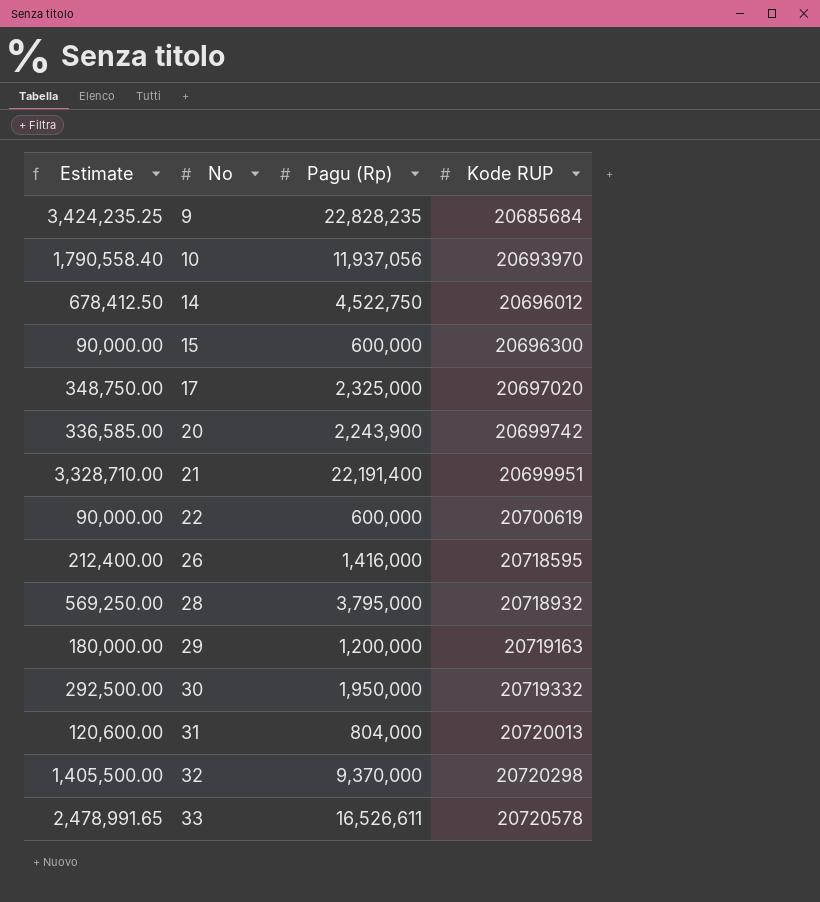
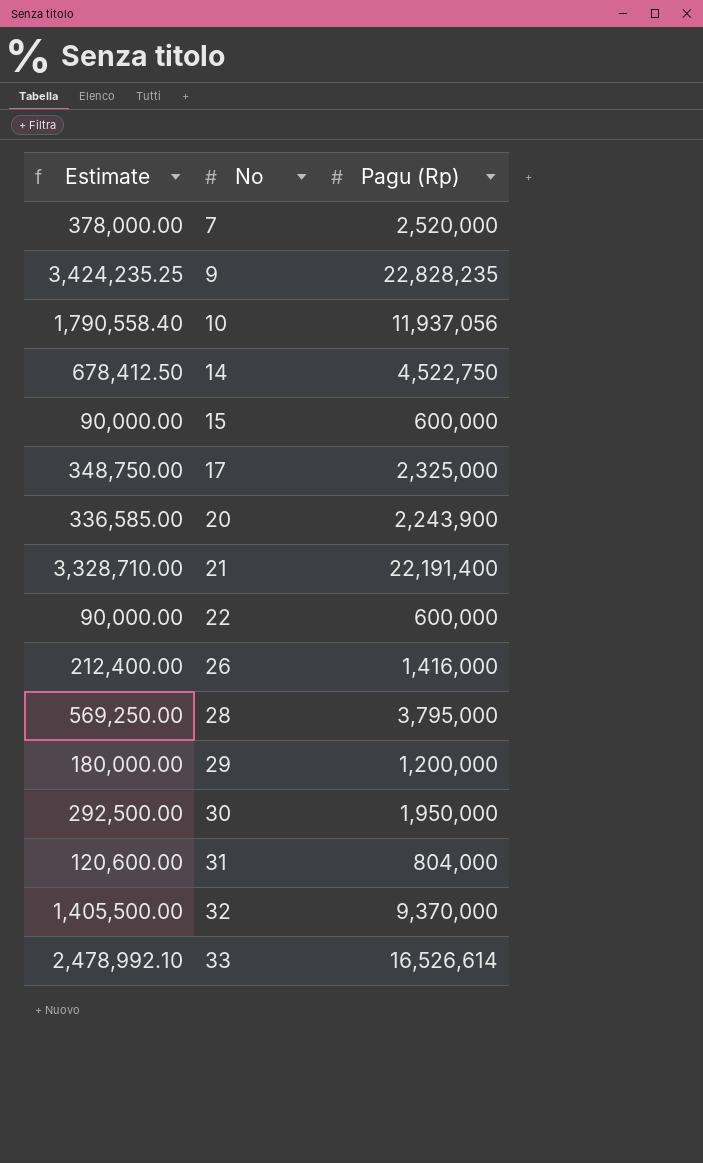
column Kode RUP | position: 4 -> none
row 7: none -> 378,000.00 | 2,520,000
33 | Estimate: 2,478,991.65 -> 2,478,992.10
33 | Pagu (Rp): 16,526,611 -> 16,526,614

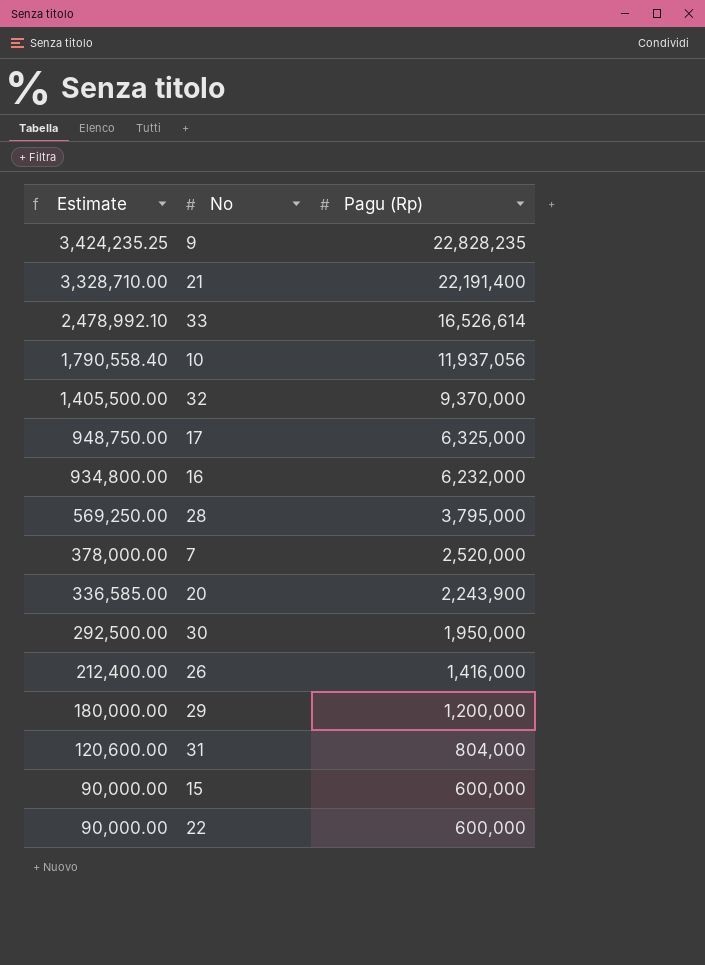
row order: No ascending -> Estimate descending
row 14: 678,412.50 | 4,522,750 -> none
17 | Estimate: 348,750.00 -> 948,750.00
17 | Pagu (Rp): 2,325,000 -> 6,325,000
row 16: none -> 934,800.00 | 6,232,000

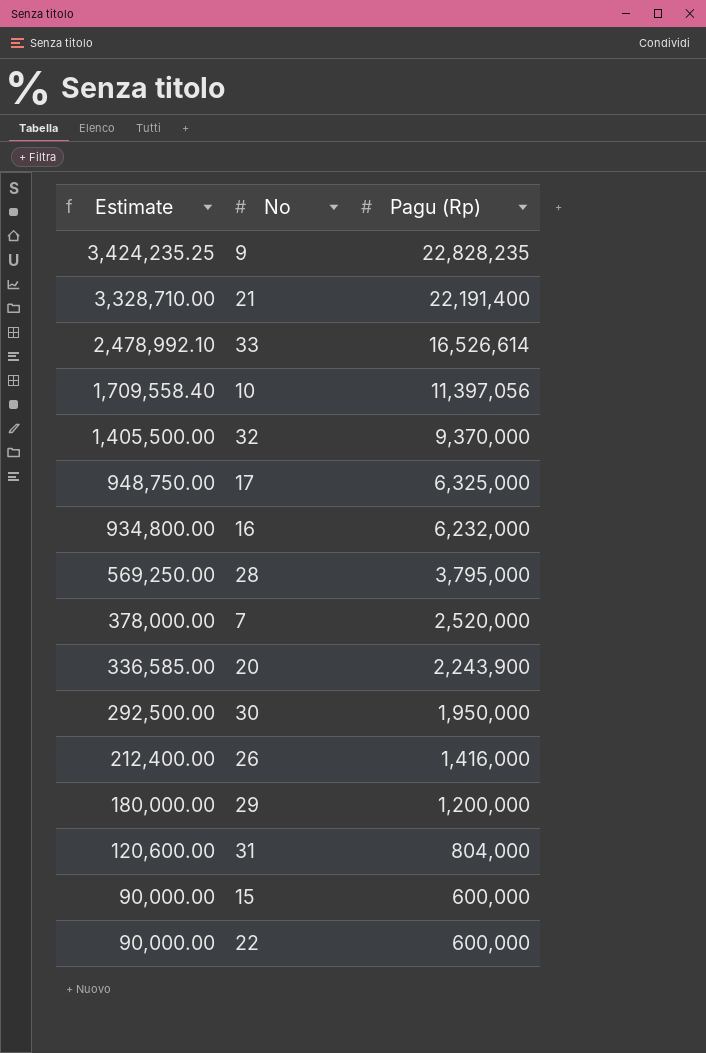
10 | Estimate: 1,790,558.40 -> 1,709,558.40
10 | Pagu (Rp): 11,937,056 -> 11,397,056

